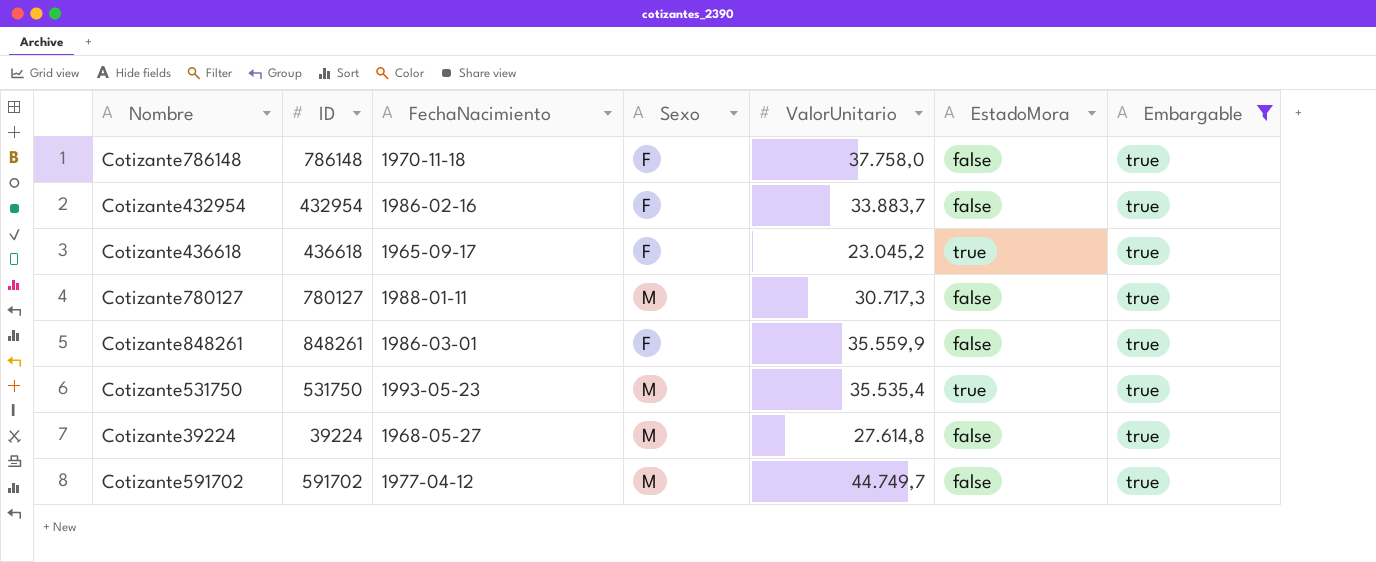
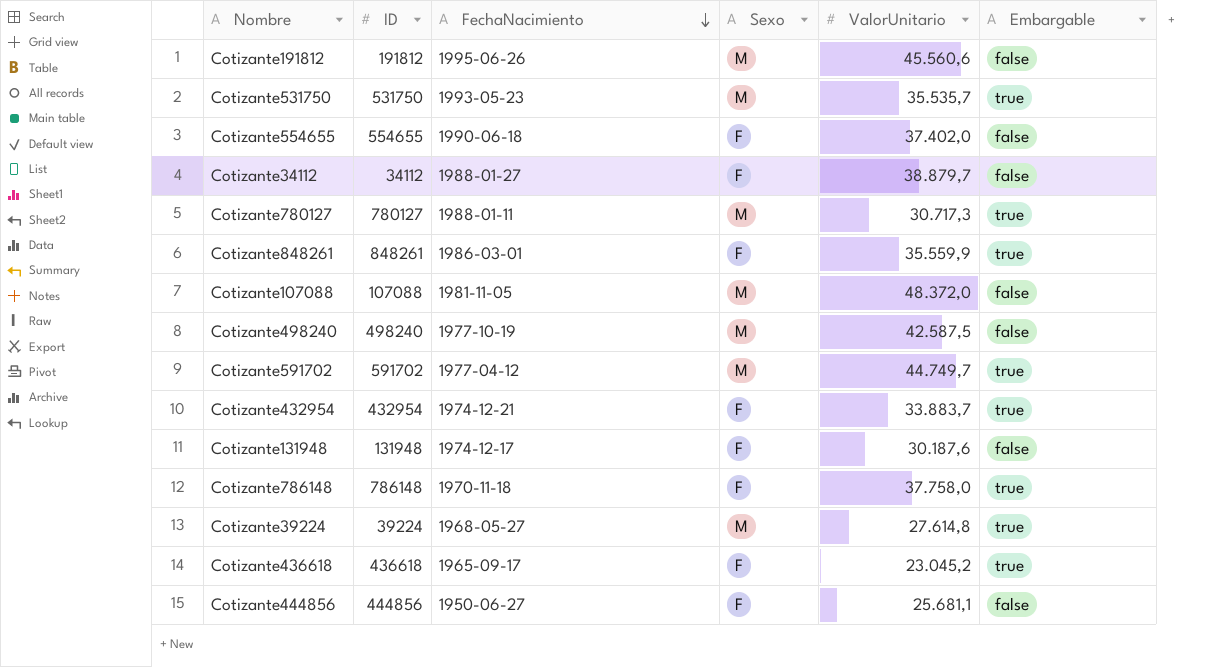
filter: Embargable = true -> none
row order: none -> FechaNacimiento descending
column EstadoMora | position: 6 -> none
Cotizante531750 | ValorUnitario: 35.535,4 -> 35.535,7
Cotizante432954 | FechaNacimiento: 1986-02-16 -> 1974-12-21

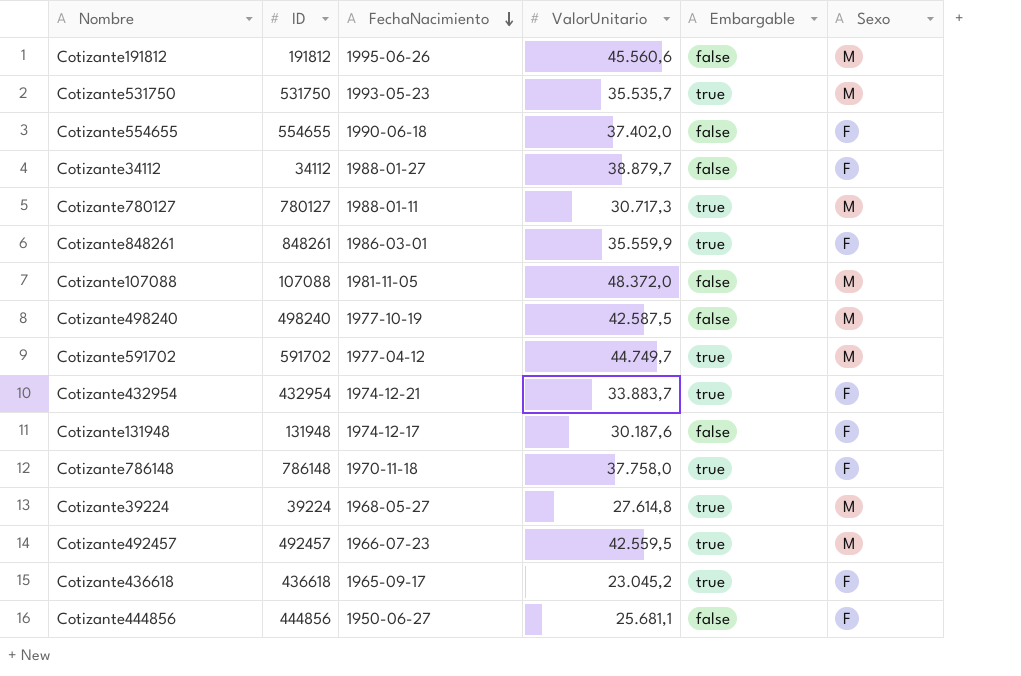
column Sexo | position: 4 -> 6
row Cotizante492457: none -> 492457 | 1966-07-23 | 42.559,5 | true | M

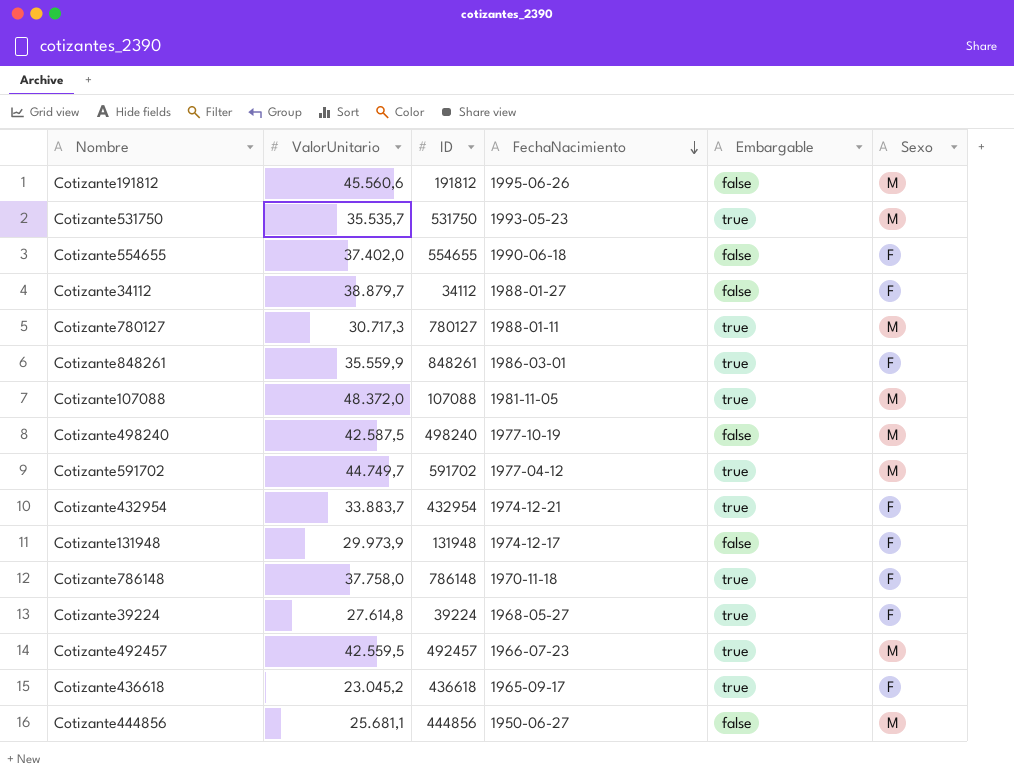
column ValorUnitario | position: 4 -> 2
Cotizante107088 | Embargable: false -> true
Cotizante131948 | ValorUnitario: 30.187,6 -> 29.973,9
Cotizante39224 | Sexo: M -> F
Cotizante444856 | Sexo: F -> M

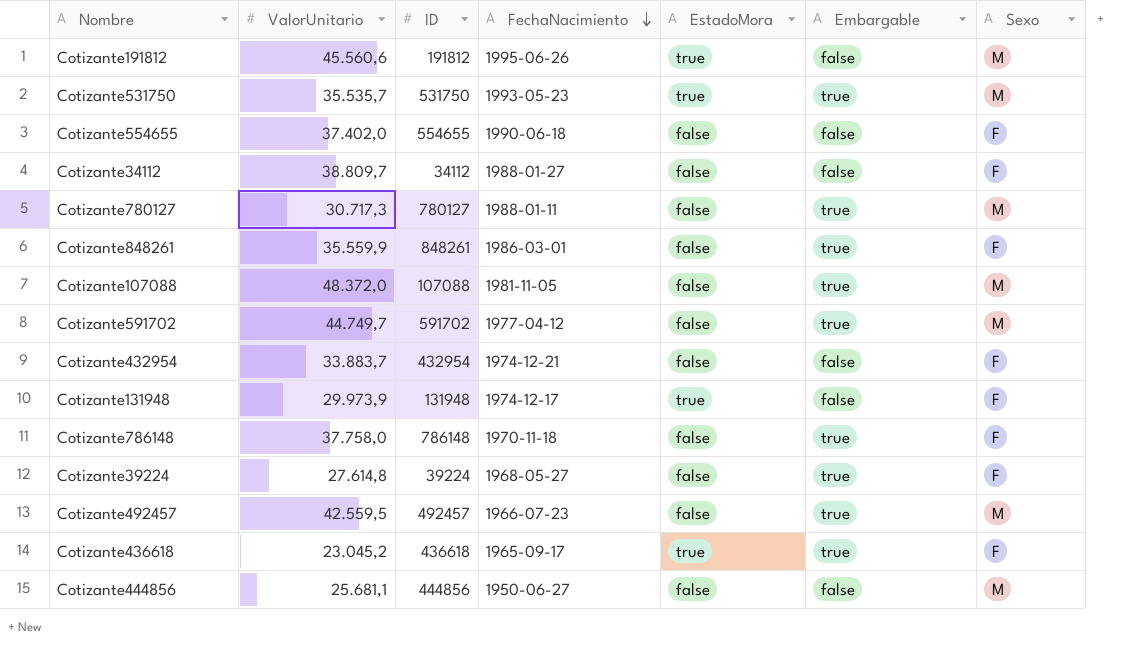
column EstadoMora | position: none -> 5
row Cotizante498240: 42.587,5 | 498240 | 1977-10-19 | false | M -> none
Cotizante34112 | ValorUnitario: 38.879,7 -> 38.809,7
Cotizante432954 | Embargable: true -> false

